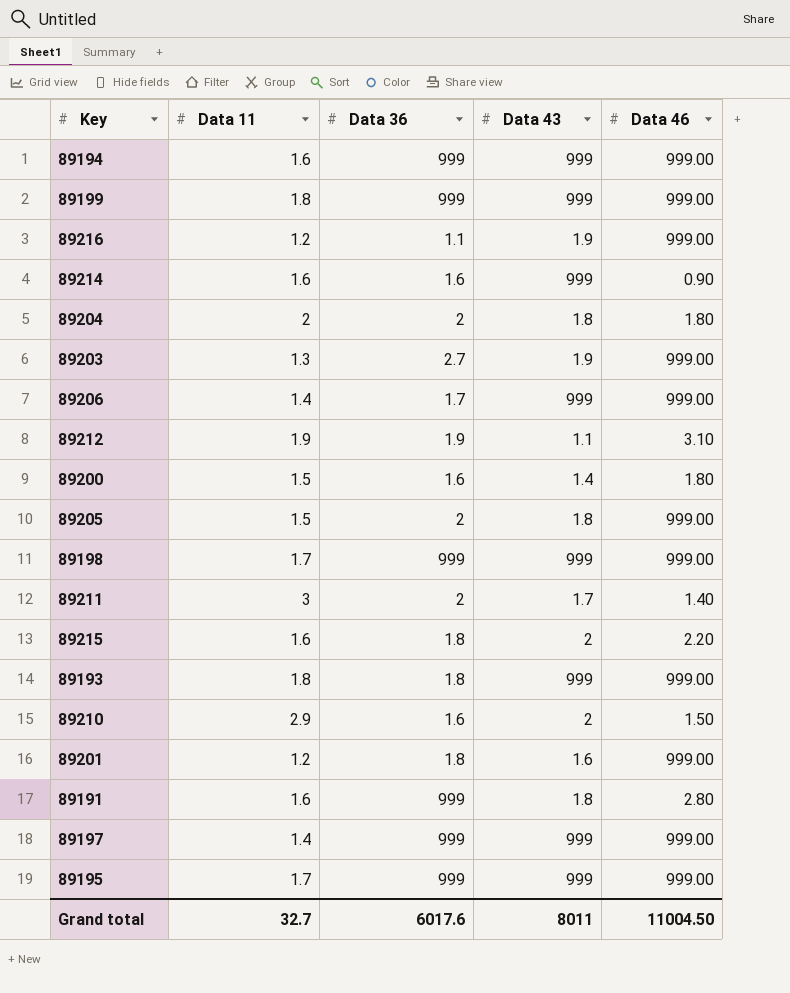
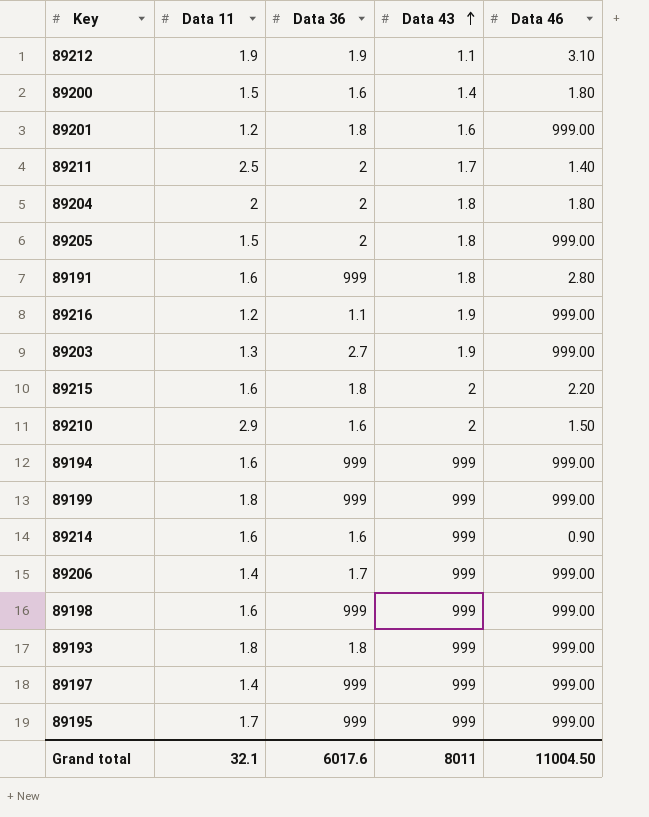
row order: none -> Data 43 ascending
89211 | Data 11: 3 -> 2.5
89198 | Data 11: 1.7 -> 1.6
Grand total | Data 11: 32.7 -> 32.1

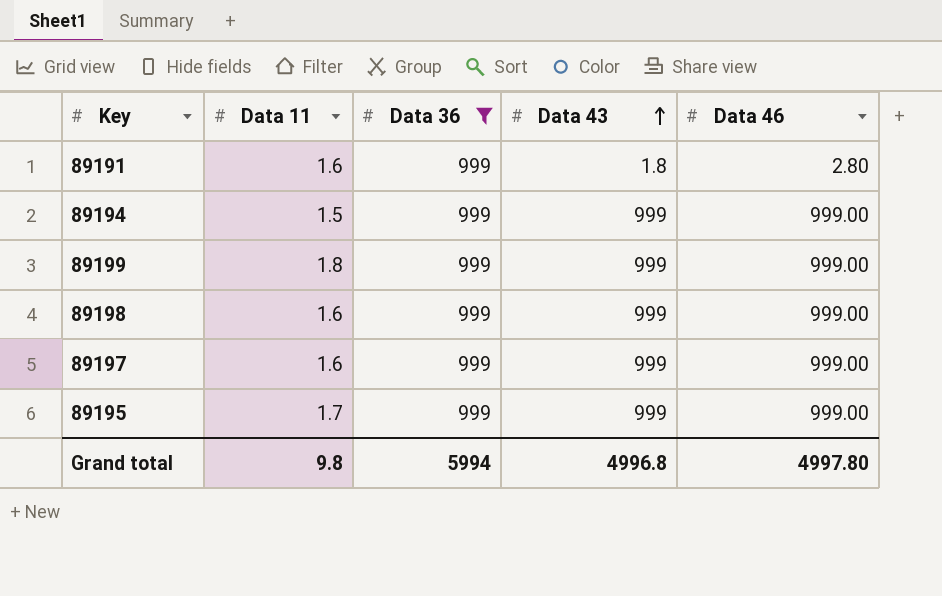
filter: none -> Data 36 = 999
89194 | Data 11: 1.6 -> 1.5
89197 | Data 11: 1.4 -> 1.6
Grand total | Data 11: 32.1 -> 9.8
Grand total | Data 36: 6017.6 -> 5994
Grand total | Data 43: 8011 -> 4996.8
Grand total | Data 46: 11004.50 -> 4997.80

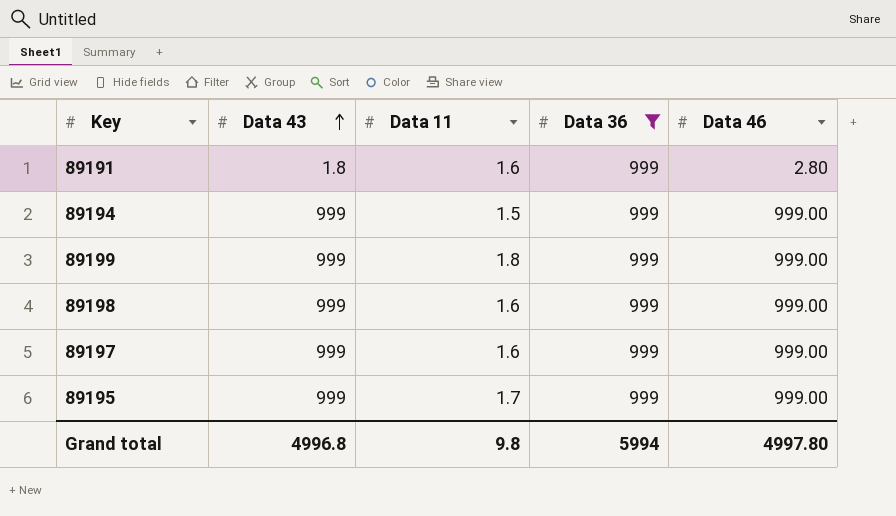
column Data 43 | position: 4 -> 2

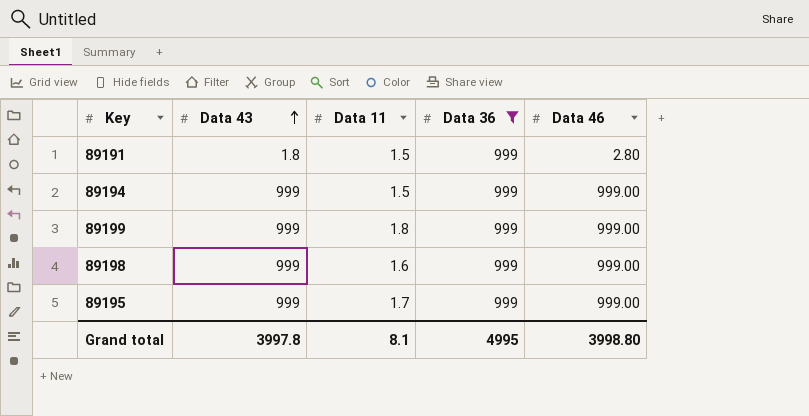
row 89197: 999 | 1.6 | 999 | 999.00 -> none
89191 | Data 11: 1.6 -> 1.5
Grand total | Data 43: 4996.8 -> 3997.8
Grand total | Data 11: 9.8 -> 8.1
Grand total | Data 36: 5994 -> 4995
Grand total | Data 46: 4997.80 -> 3998.80

